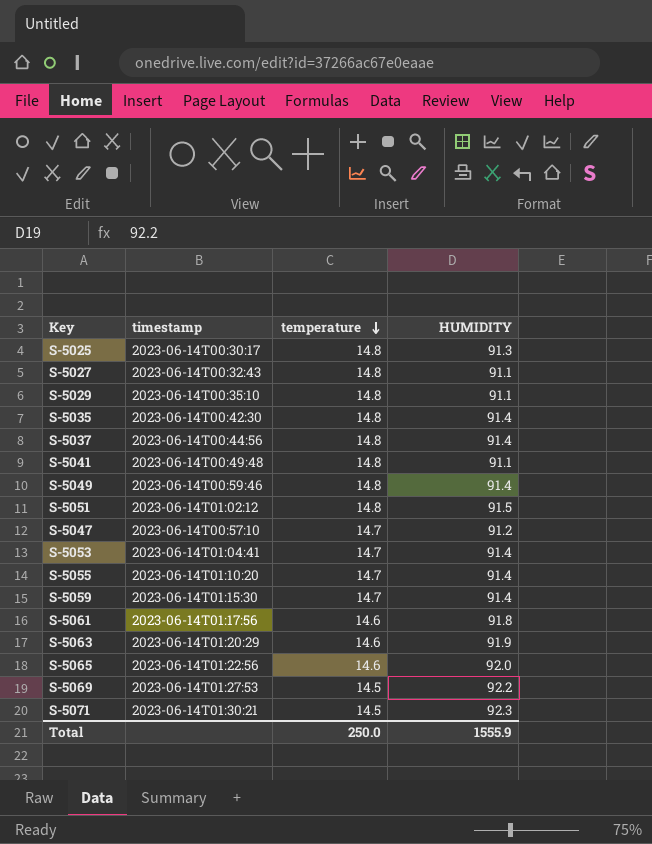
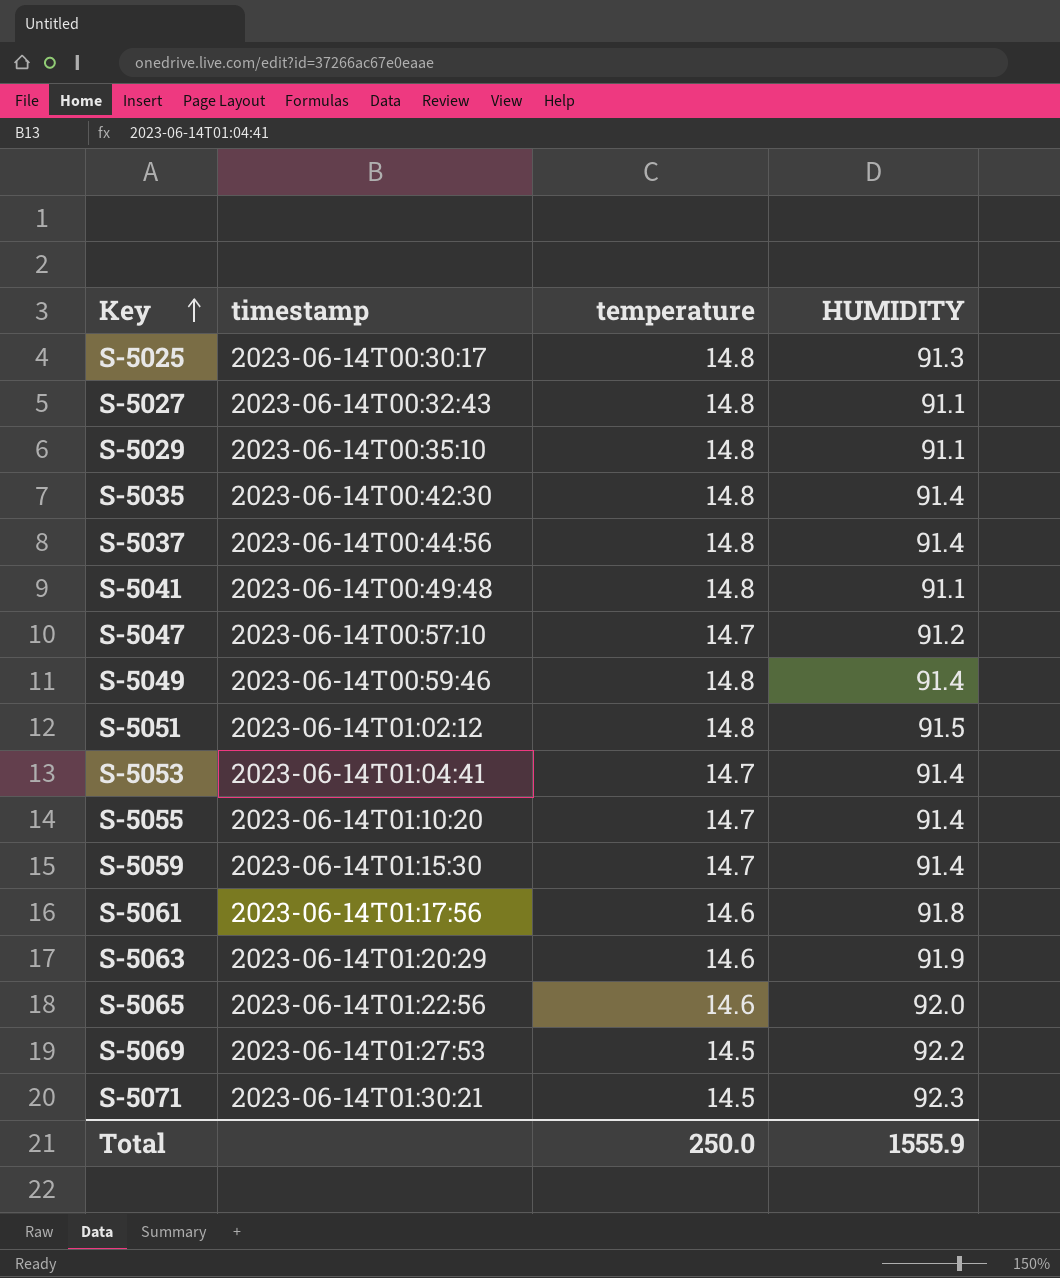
row order: temperature descending -> Key ascending

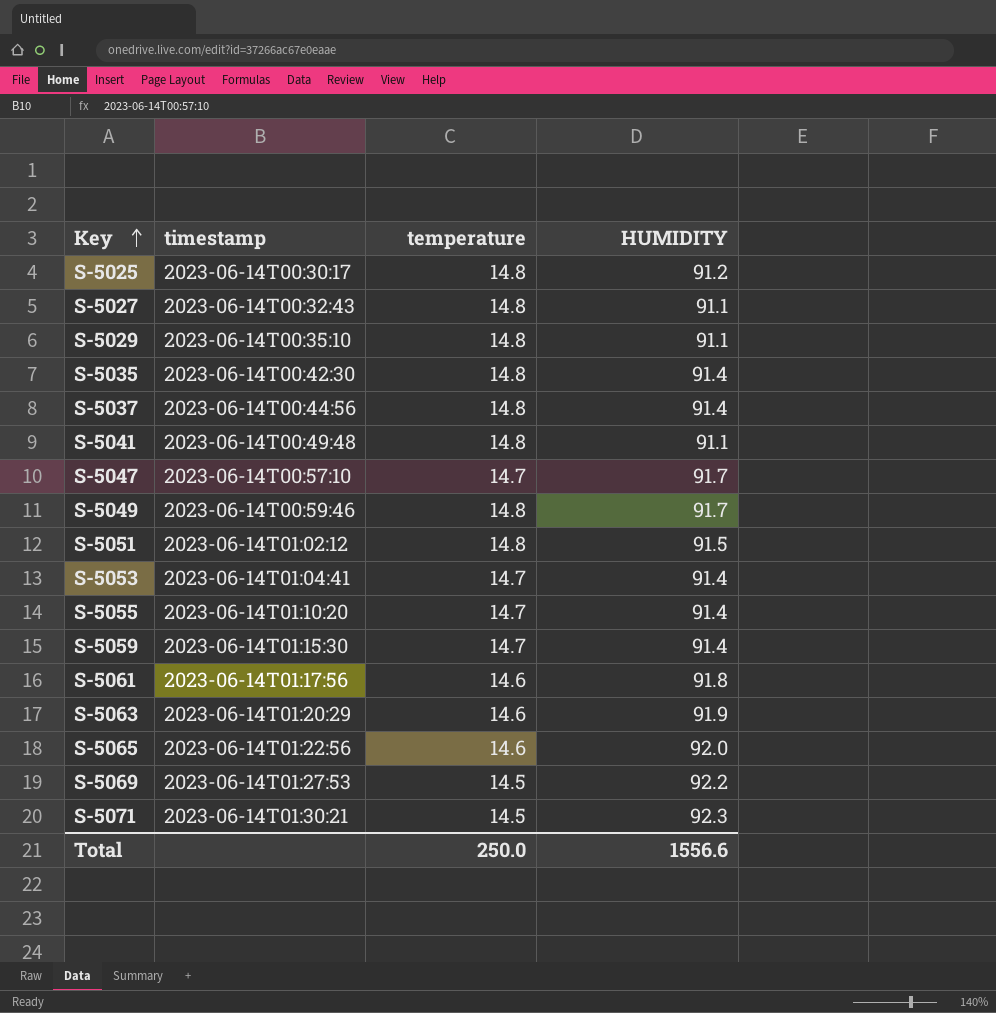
S-5025 | HUMIDITY: 91.3 -> 91.2
S-5047 | HUMIDITY: 91.2 -> 91.7
S-5049 | HUMIDITY: 91.4 -> 91.7
Total | HUMIDITY: 1555.9 -> 1556.6

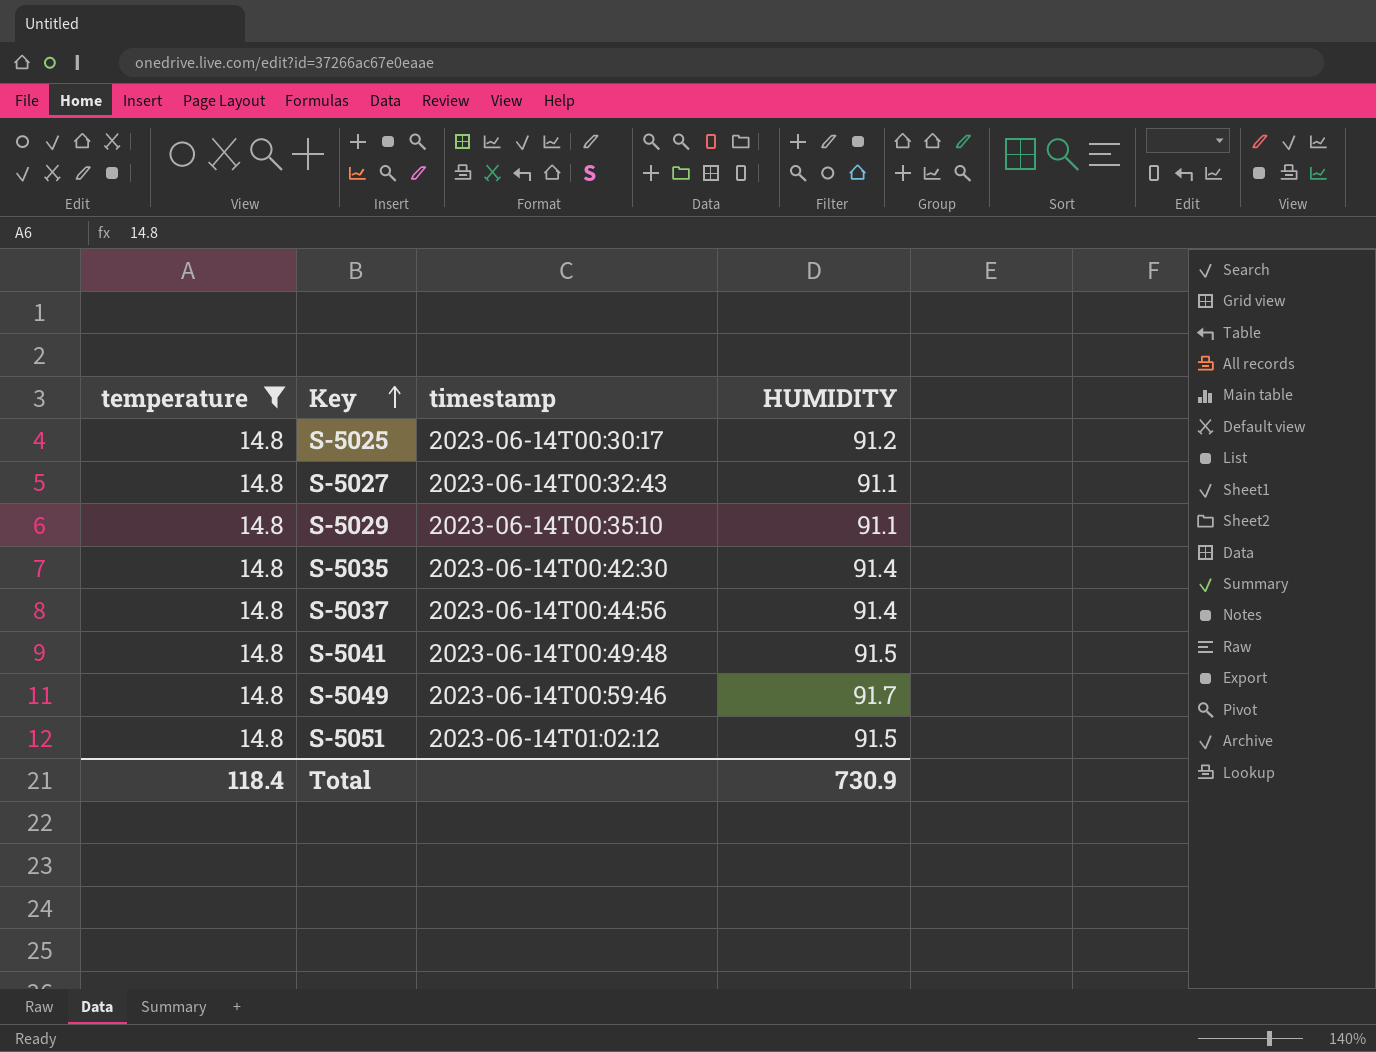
filter: none -> temperature = 14.8
column temperature | position: 3 -> 1
S-5041 | HUMIDITY: 91.1 -> 91.5
Total | temperature: 250.0 -> 118.4
Total | HUMIDITY: 1556.6 -> 730.9

